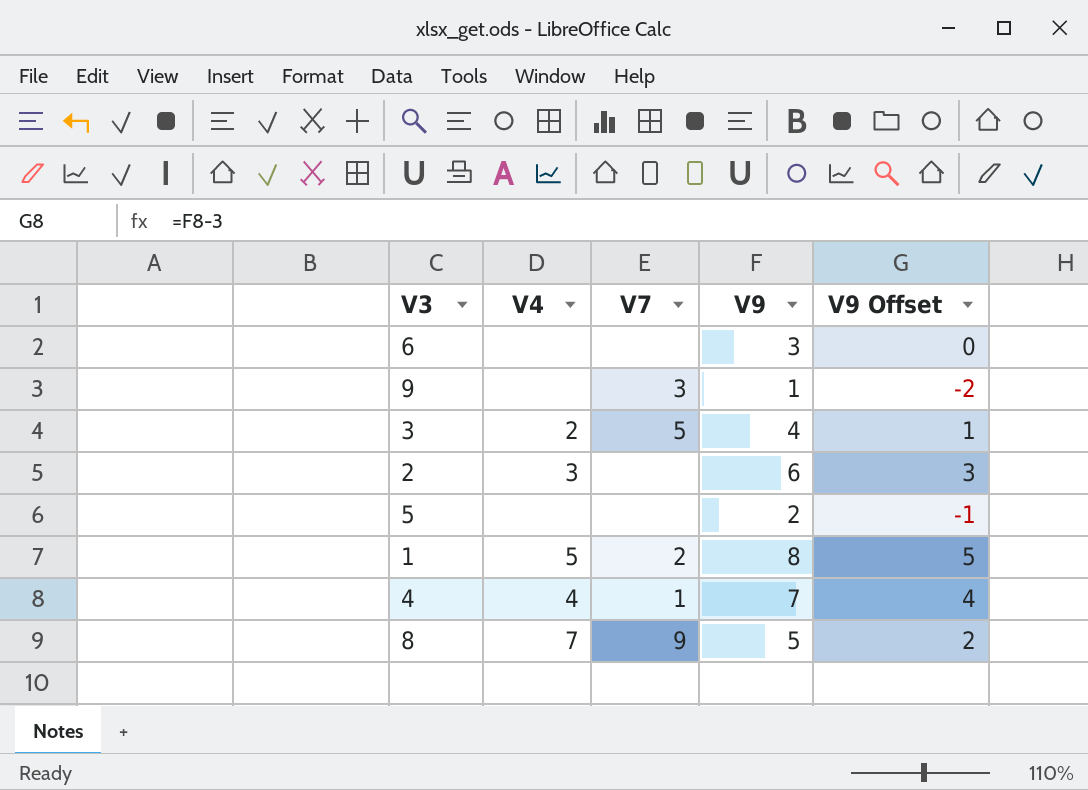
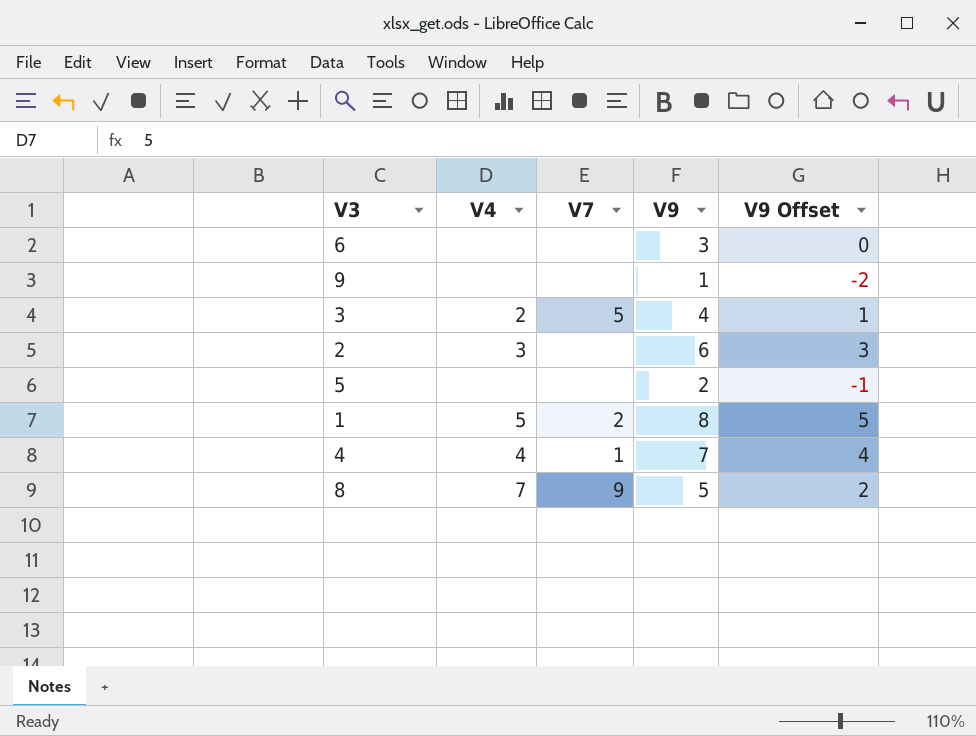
9 | V7: 3 -> none

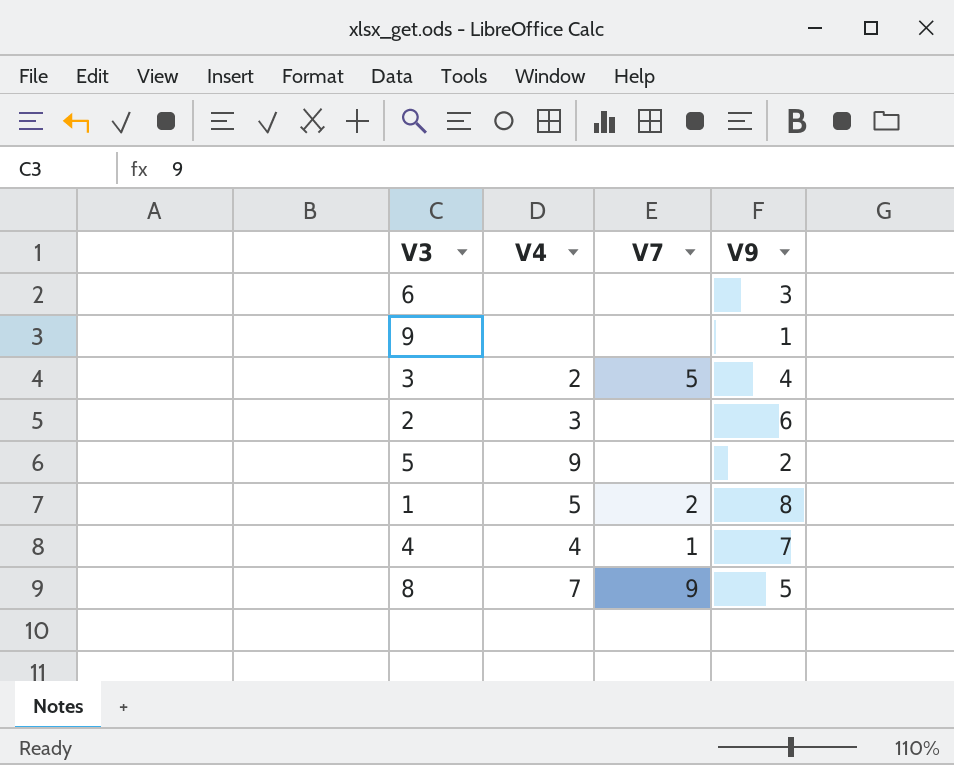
column V9 Offset | formula: [V9] - 3 -> none
5 | V4: none -> 9

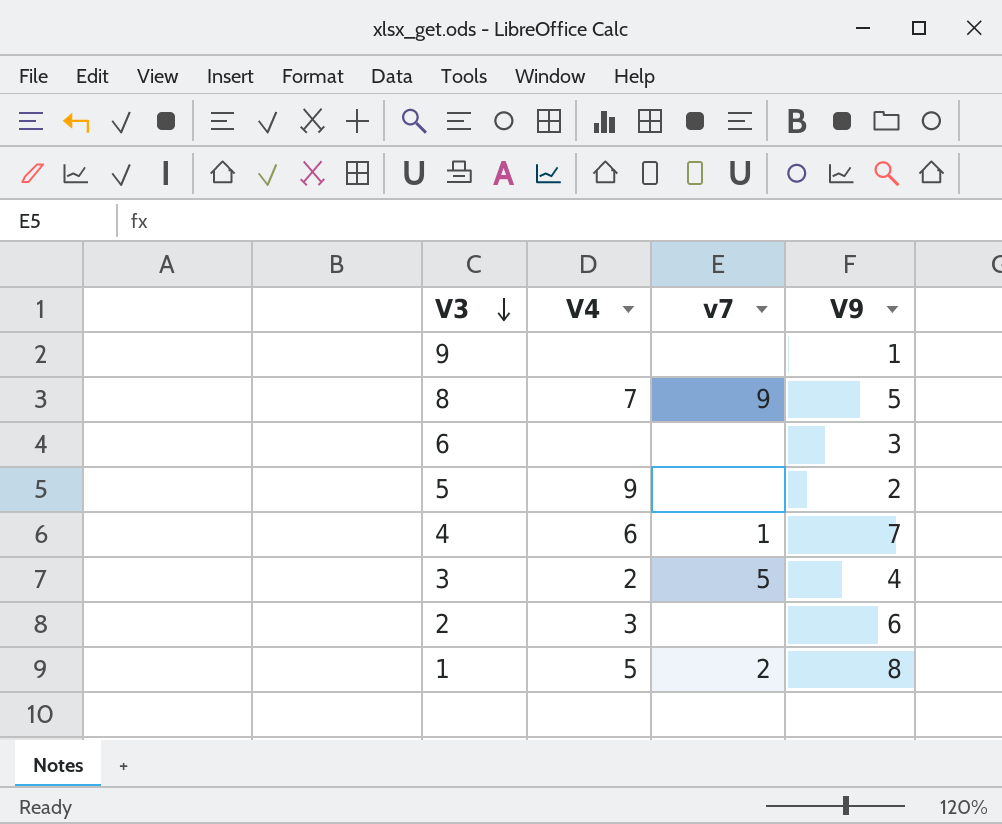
row order: none -> V3 descending
column name: V7 -> v7
4 | V4: 4 -> 6

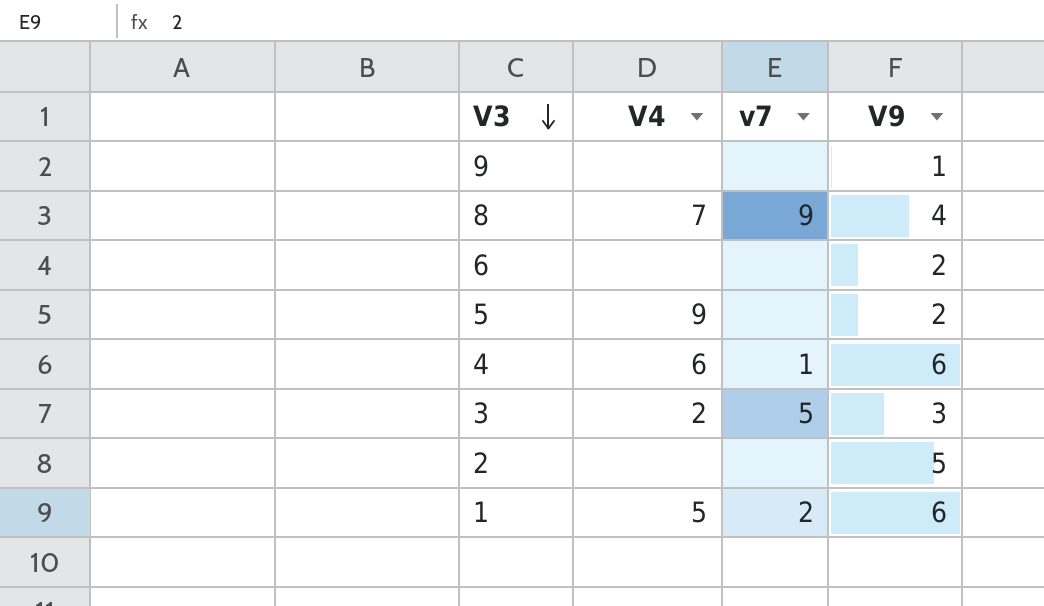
8 | V9: 5 -> 4
6 | V9: 3 -> 2
4 | V9: 7 -> 6
3 | V9: 4 -> 3
2 | V4: 3 -> none
2 | V9: 6 -> 5
1 | V9: 8 -> 6

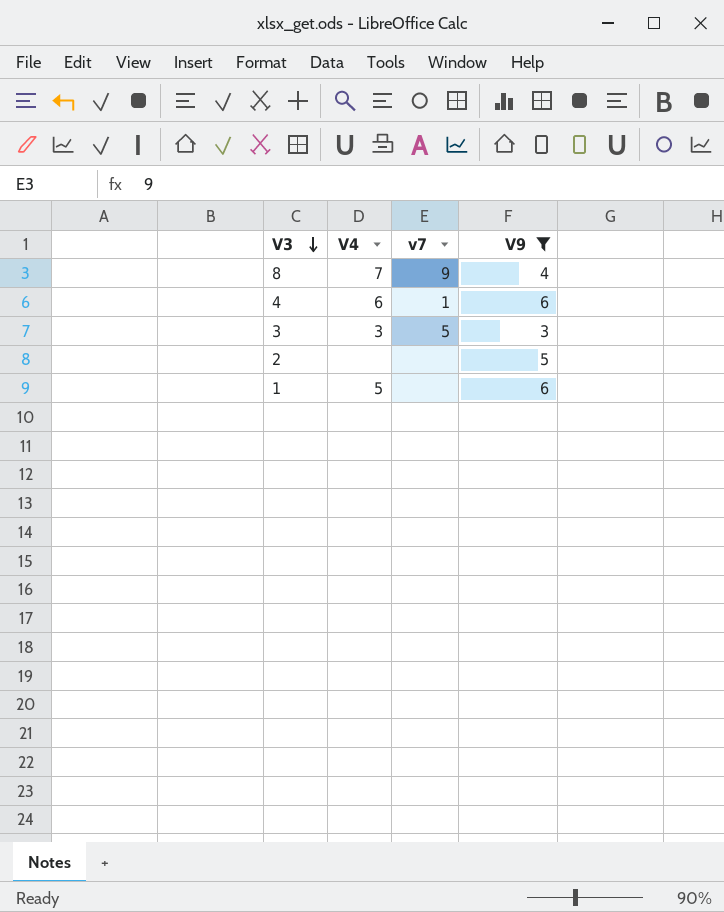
filter: none -> V9 >= 3
3 | V4: 2 -> 3
1 | v7: 2 -> none

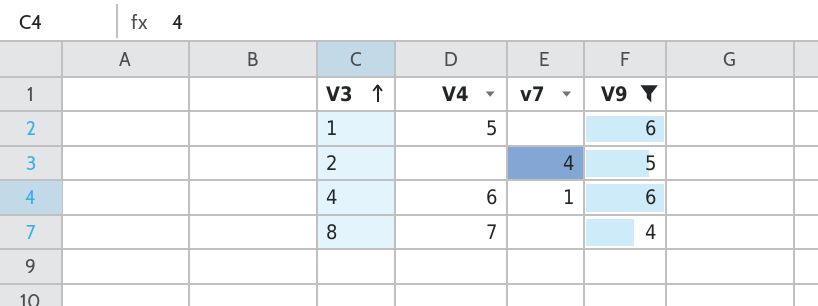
row order: V3 descending -> V3 ascending
row 3: 3 | 5 | 3 -> none
2 | v7: none -> 4
8 | v7: 9 -> none

